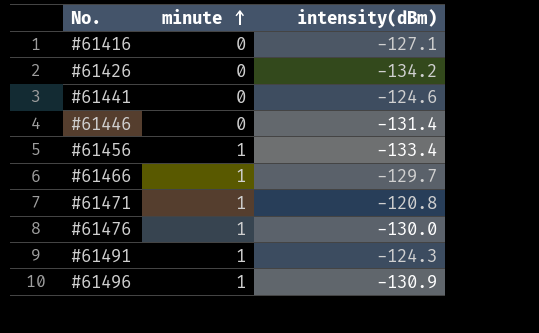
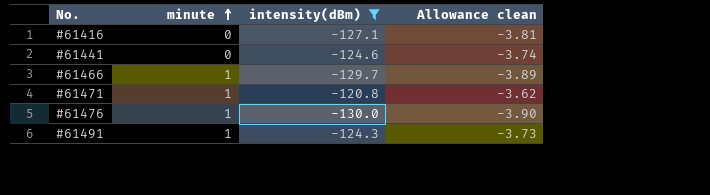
filter: none -> intensity(dBm) >= -130.0
column Allowance clean | formula: none -> [intensity(dBm)] * 0.03

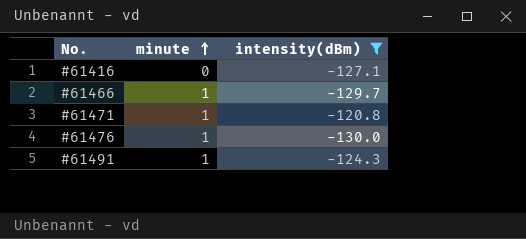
column Allowance clean | formula: [intensity(dBm)] * 0.03 -> none
row #61441: 0 | -124.6 | -3.74 -> none

